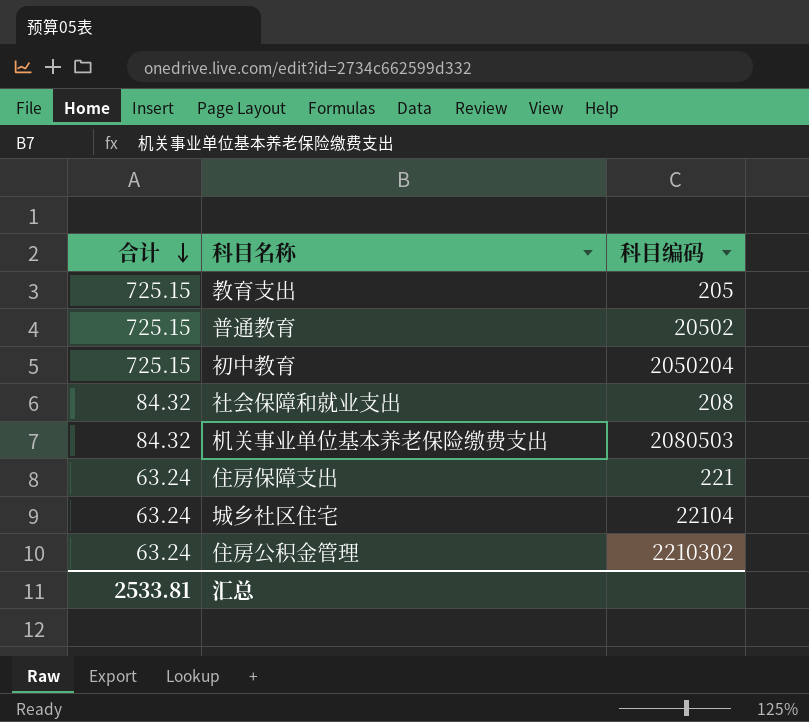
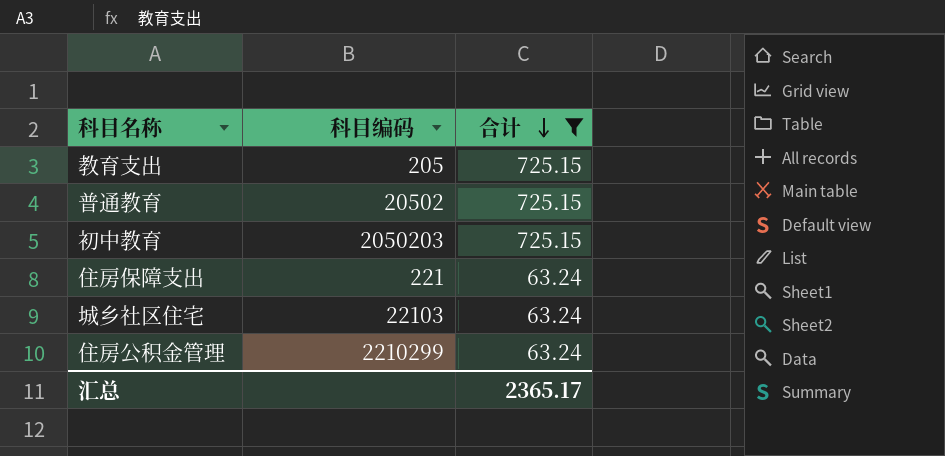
filter: none -> 合计 != 84.32
column 合计 | position: 1 -> 3
初中教育 | 科目编码: 2050204 -> 2050203
城乡社区住宅 | 科目编码: 22104 -> 22103
住房公积金管理 | 科目编码: 2210302 -> 2210299
汇总 | 合计: 2533.81 -> 2365.17

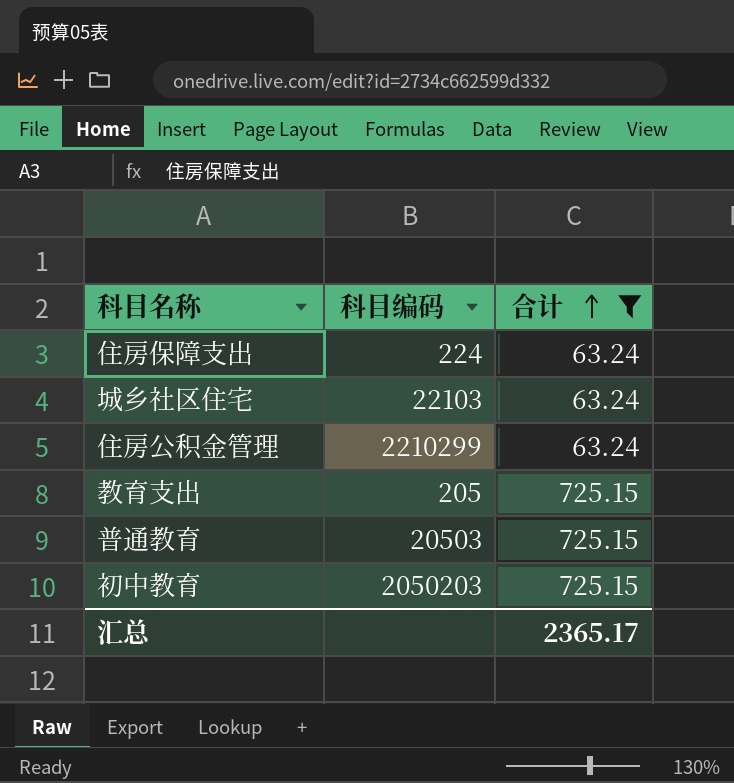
row order: 合计 descending -> 合计 ascending
住房保障支出 | 科目编码: 221 -> 224
普通教育 | 科目编码: 20502 -> 20503

